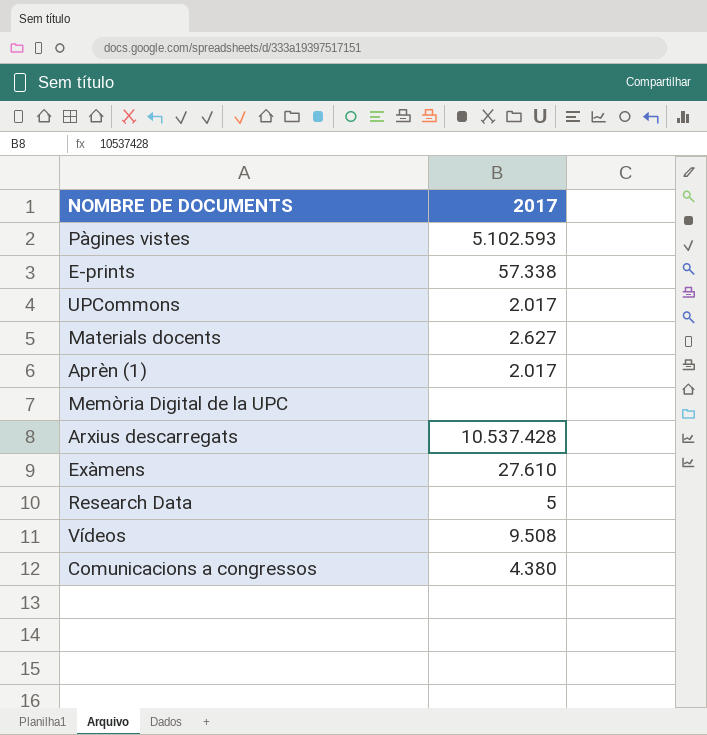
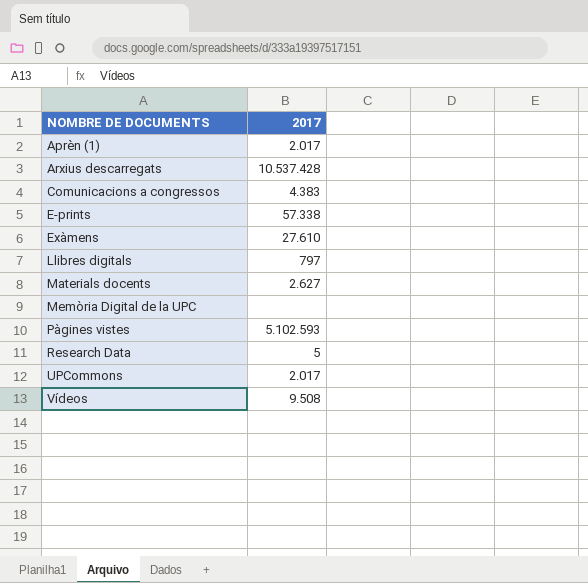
row order: none -> NOMBRE DE DOCUMENTS ascending
Comunicacions a congressos | 2017: 4.380 -> 4.383
row Llibres digitals: none -> 797

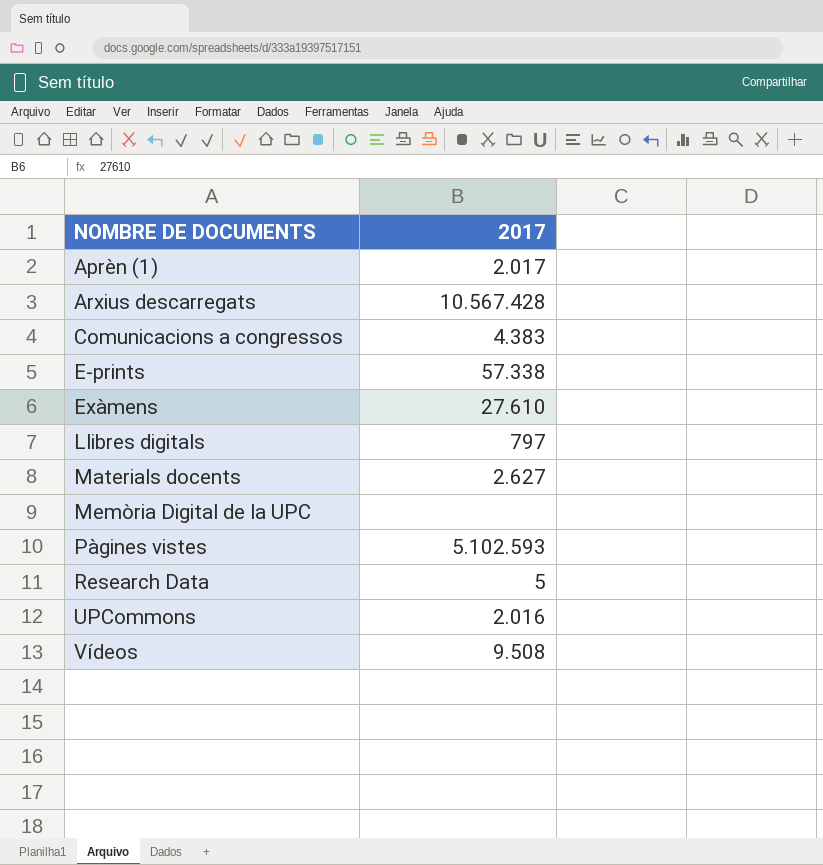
Arxius descarregats | 2017: 10.537.428 -> 10.567.428
UPCommons | 2017: 2.017 -> 2.016

